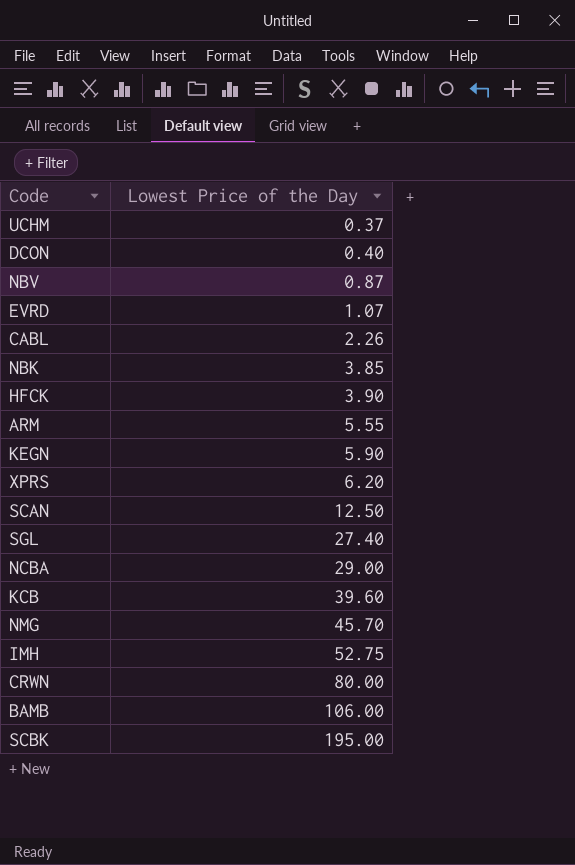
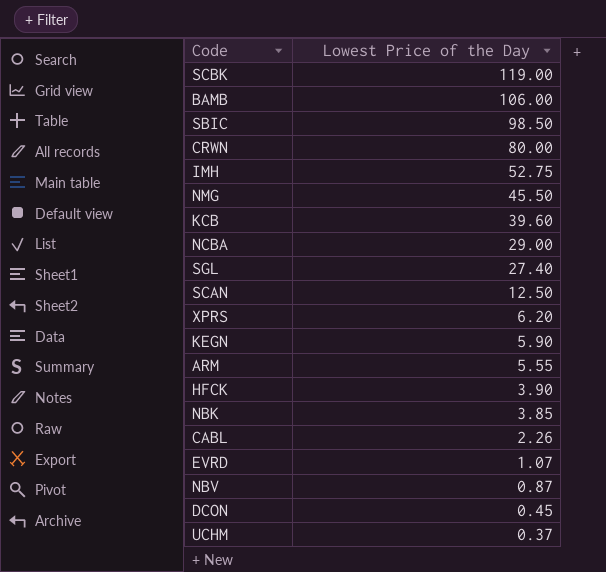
row order: Lowest Price of the Day ascending -> Lowest Price of the Day descending
SCBK | Lowest Price of the Day: 195.00 -> 119.00
row SBIC: none -> 98.50
NMG | Lowest Price of the Day: 45.70 -> 45.50
DCON | Lowest Price of the Day: 0.40 -> 0.45

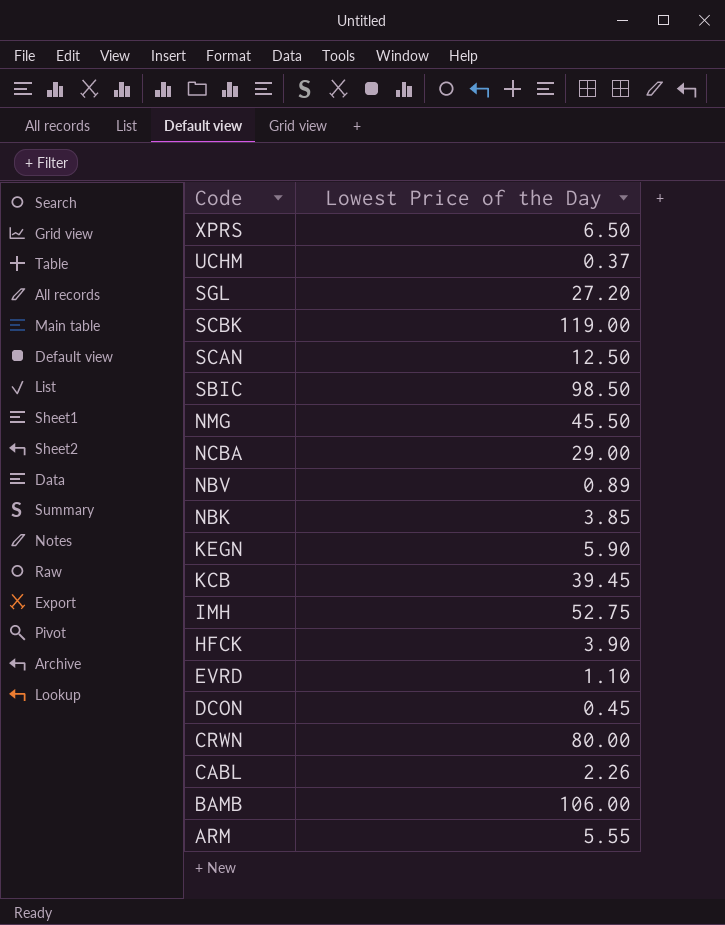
row order: Lowest Price of the Day descending -> Code descending
XPRS | Lowest Price of the Day: 6.20 -> 6.50
SGL | Lowest Price of the Day: 27.40 -> 27.20
NBV | Lowest Price of the Day: 0.87 -> 0.89
KCB | Lowest Price of the Day: 39.60 -> 39.45
EVRD | Lowest Price of the Day: 1.07 -> 1.10

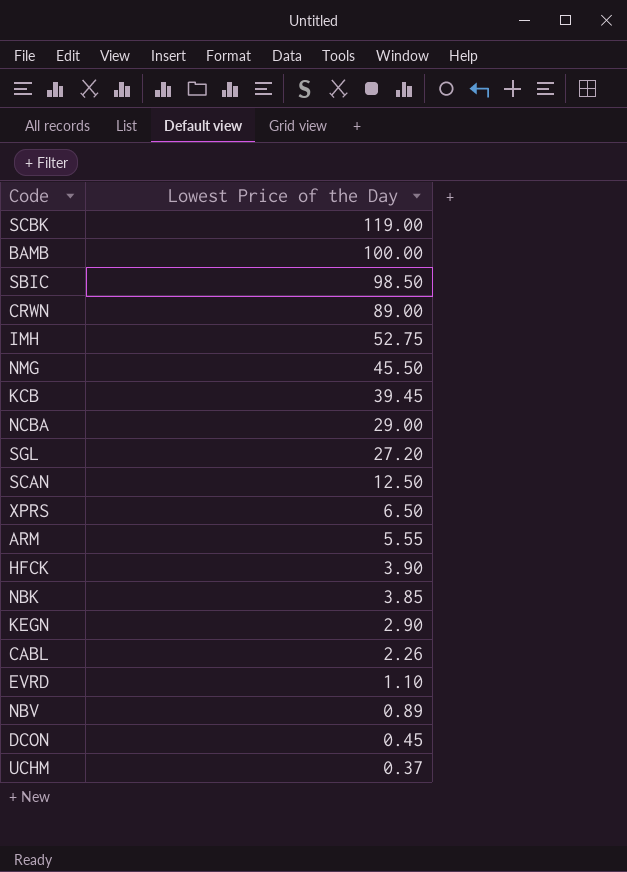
row order: Code descending -> Lowest Price of the Day descending
BAMB | Lowest Price of the Day: 106.00 -> 100.00
CRWN | Lowest Price of the Day: 80.00 -> 89.00
KEGN | Lowest Price of the Day: 5.90 -> 2.90

